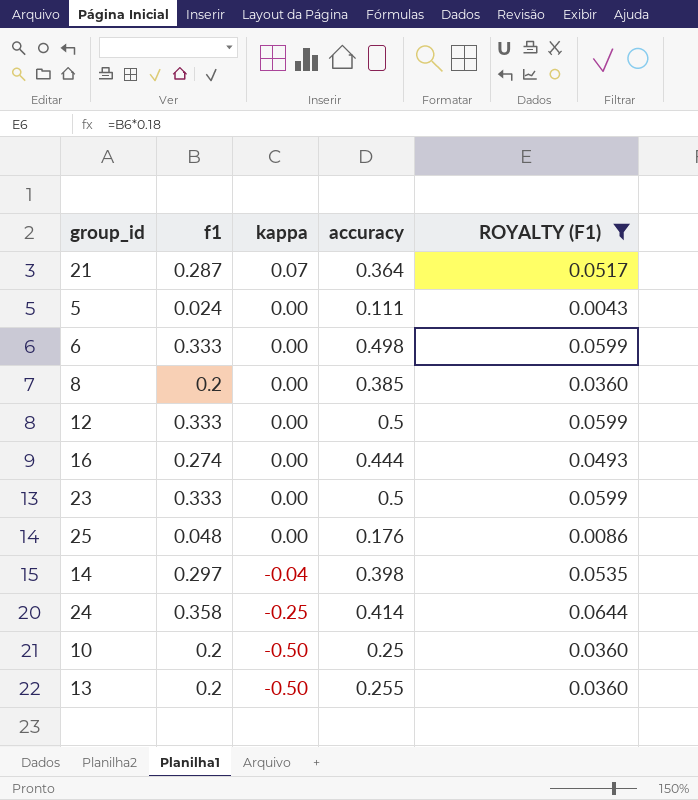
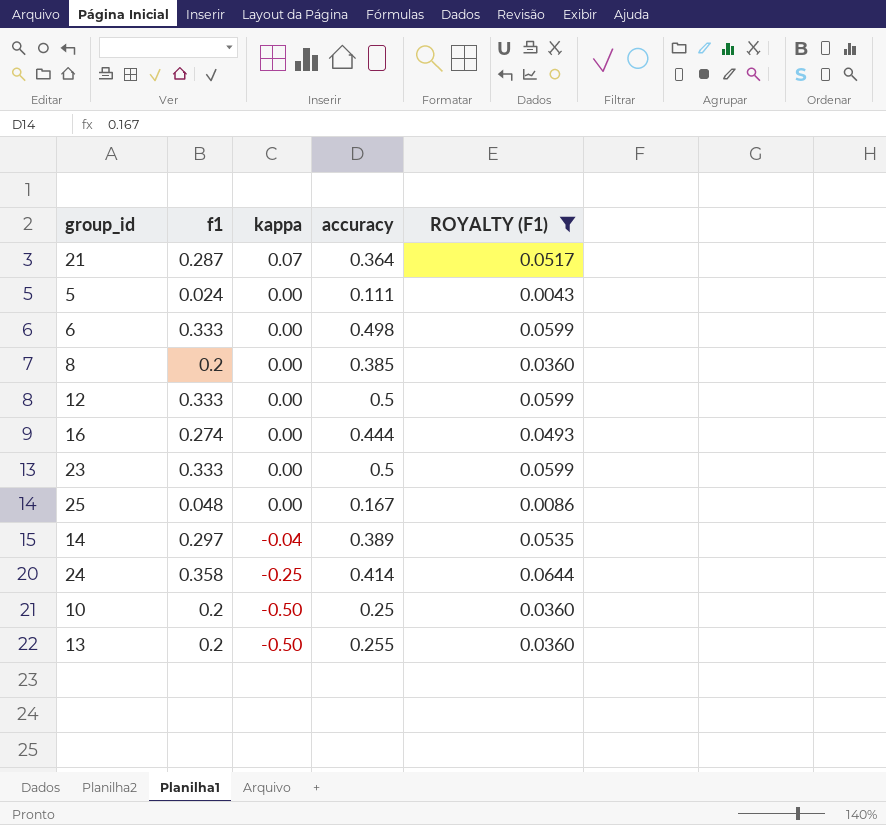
25 | accuracy: 0.176 -> 0.167
14 | accuracy: 0.398 -> 0.389

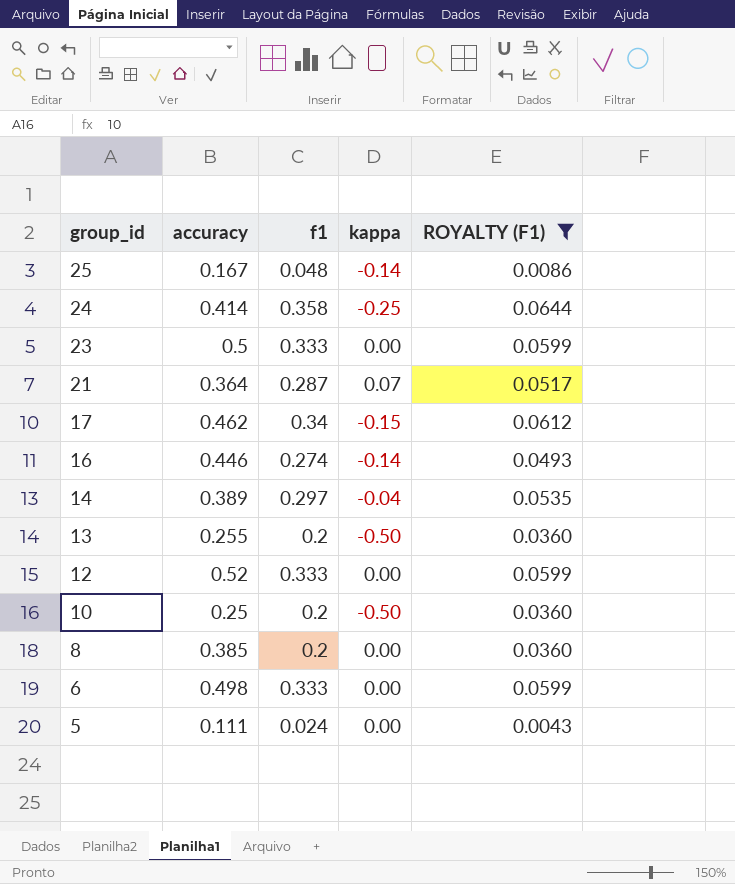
row order: kappa descending -> group_id descending
column accuracy | position: 4 -> 2
25 | kappa: 0.00 -> -0.14
row 17: none -> 0.462 | 0.34 | -0.15 | 0.0612
16 | accuracy: 0.444 -> 0.446
16 | kappa: 0.00 -> -0.14
12 | accuracy: 0.5 -> 0.52

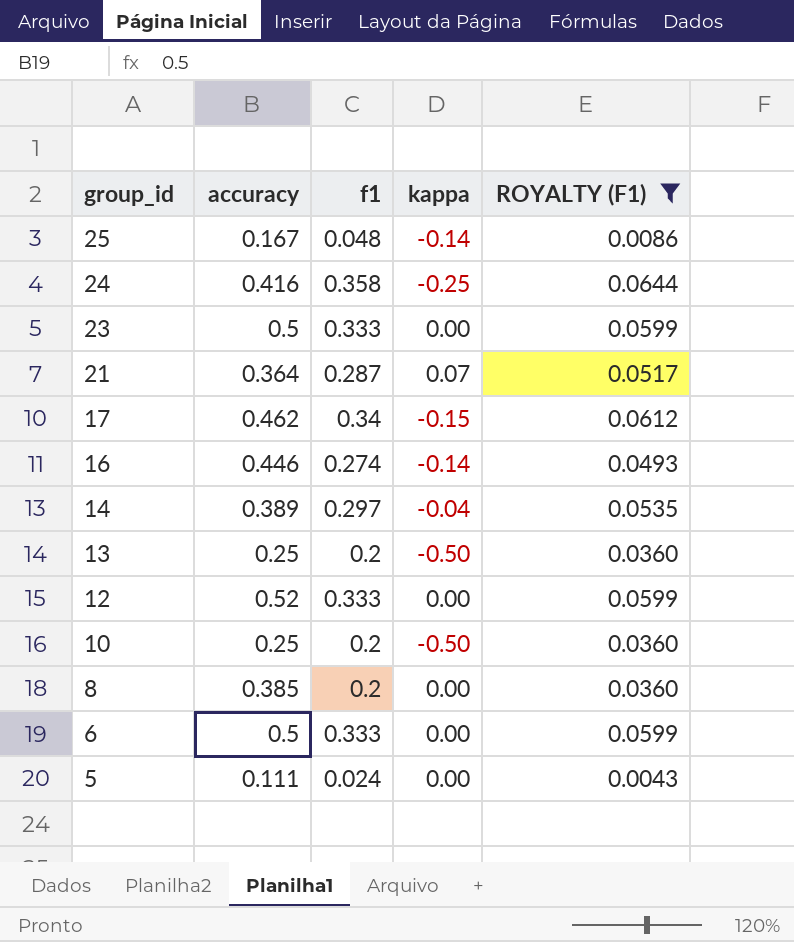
24 | accuracy: 0.414 -> 0.416
13 | accuracy: 0.255 -> 0.25
6 | accuracy: 0.498 -> 0.5

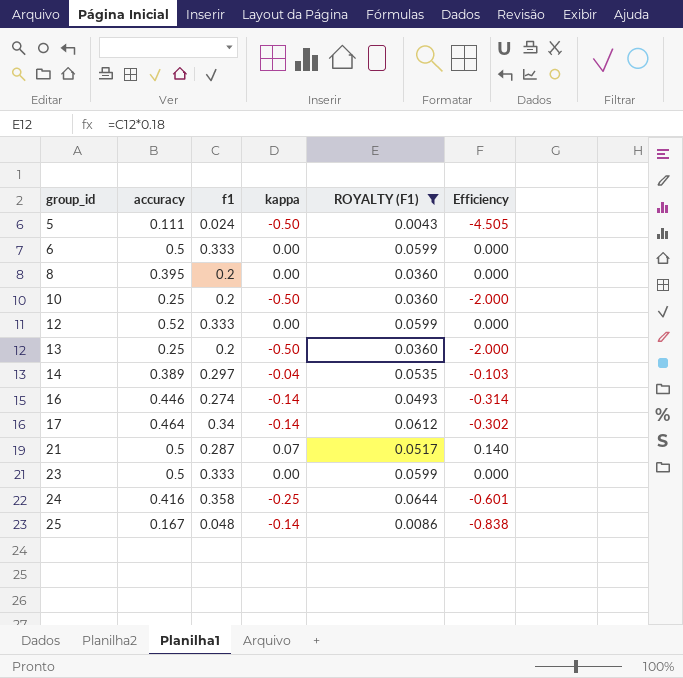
row order: group_id descending -> group_id ascending
column Efficiency | formula: none -> [kappa] / [accuracy]
5 | kappa: 0.00 -> -0.50
8 | accuracy: 0.385 -> 0.395
17 | accuracy: 0.462 -> 0.464
17 | kappa: -0.15 -> -0.14
21 | accuracy: 0.364 -> 0.5

